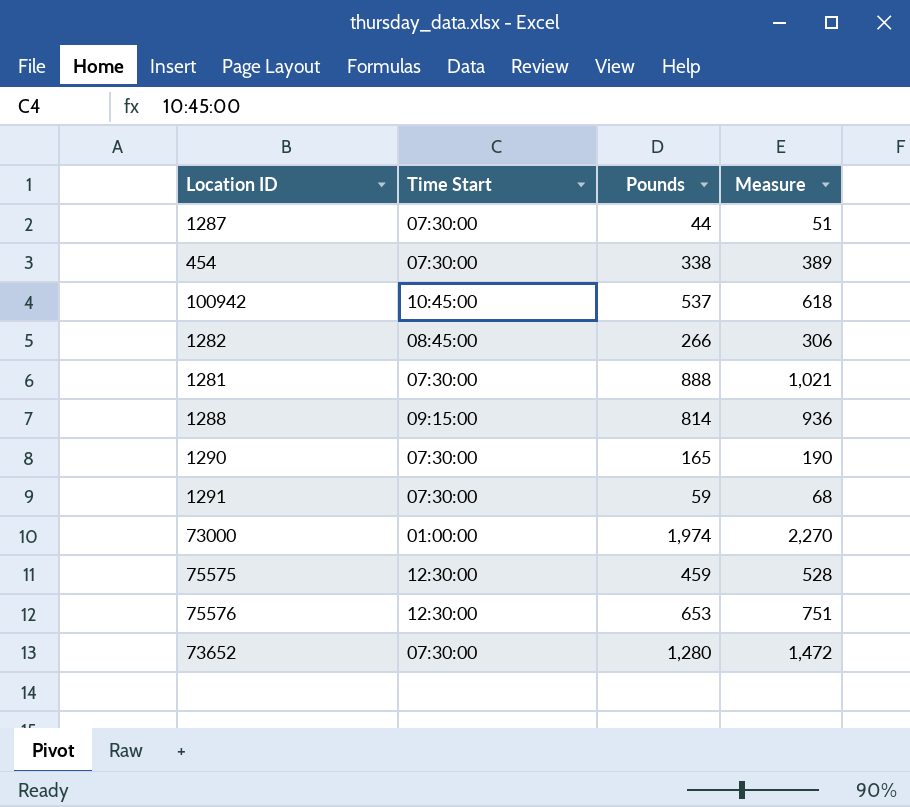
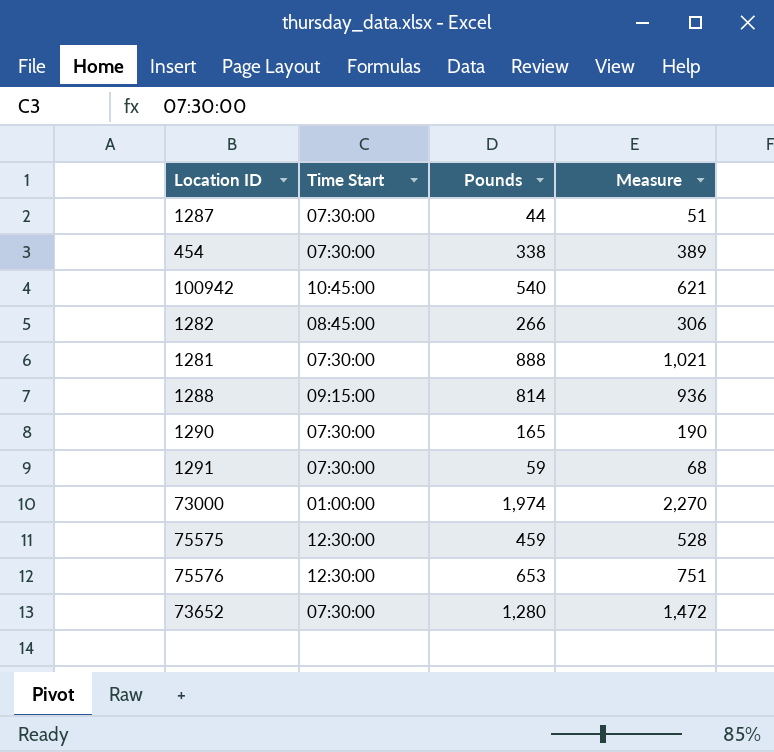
100942 | Pounds: 537 -> 540
100942 | Measure: 618 -> 621

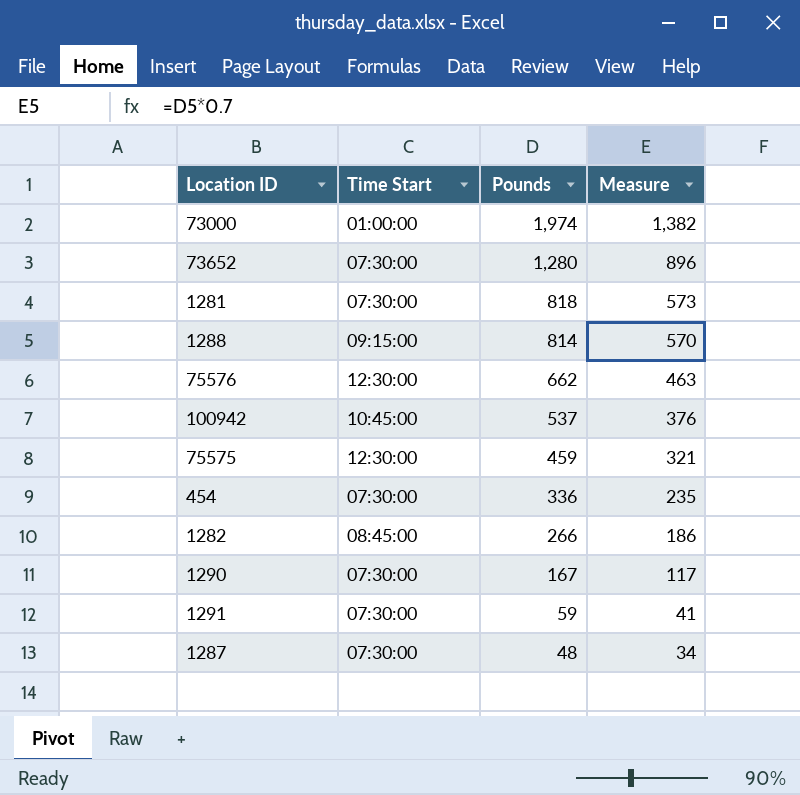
row order: none -> Pounds descending
column Measure | formula: [Pounds] * 1.15 -> [Pounds] * 0.7
1281 | Pounds: 888 -> 818
75576 | Pounds: 653 -> 662
100942 | Pounds: 540 -> 537
454 | Pounds: 338 -> 336
1290 | Pounds: 165 -> 167
1287 | Pounds: 44 -> 48

